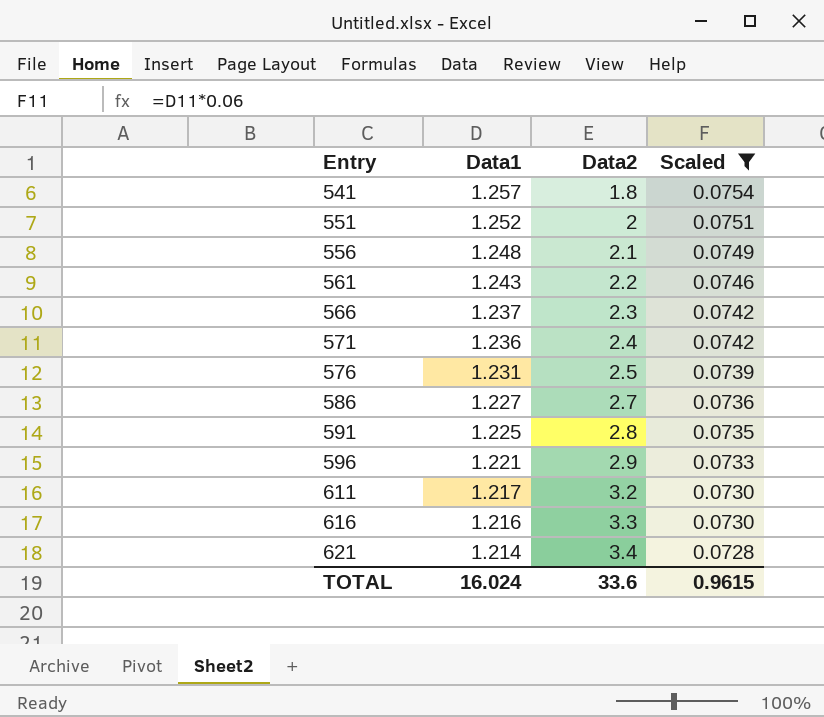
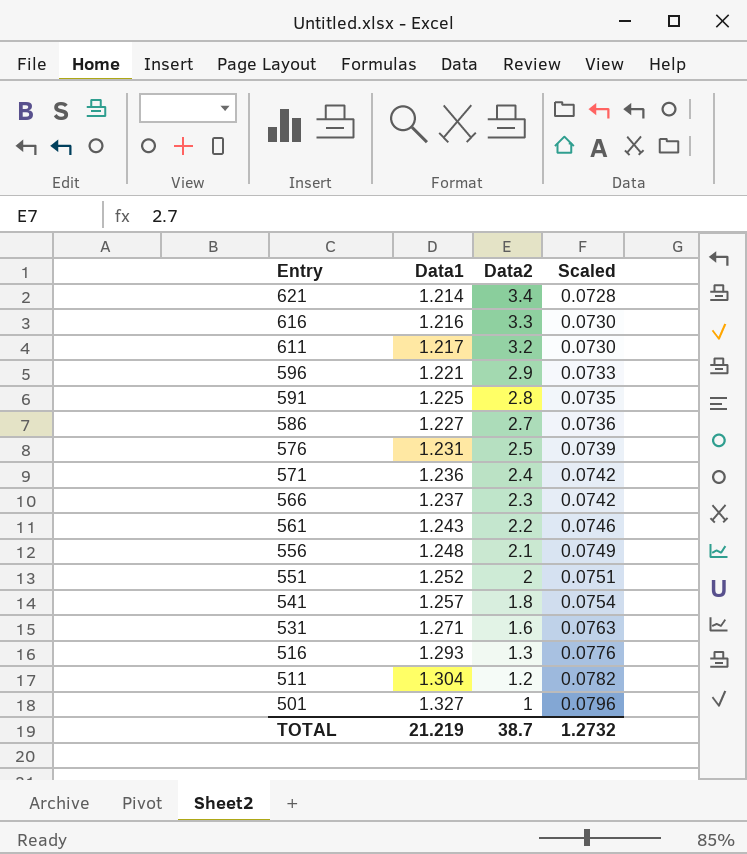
filter: Scaled <= 0.0754 -> none
row order: Entry ascending -> Entry descending
TOTAL | Data1: 16.024 -> 21.219
TOTAL | Data2: 33.6 -> 38.7
TOTAL | Scaled: 0.9615 -> 1.2732

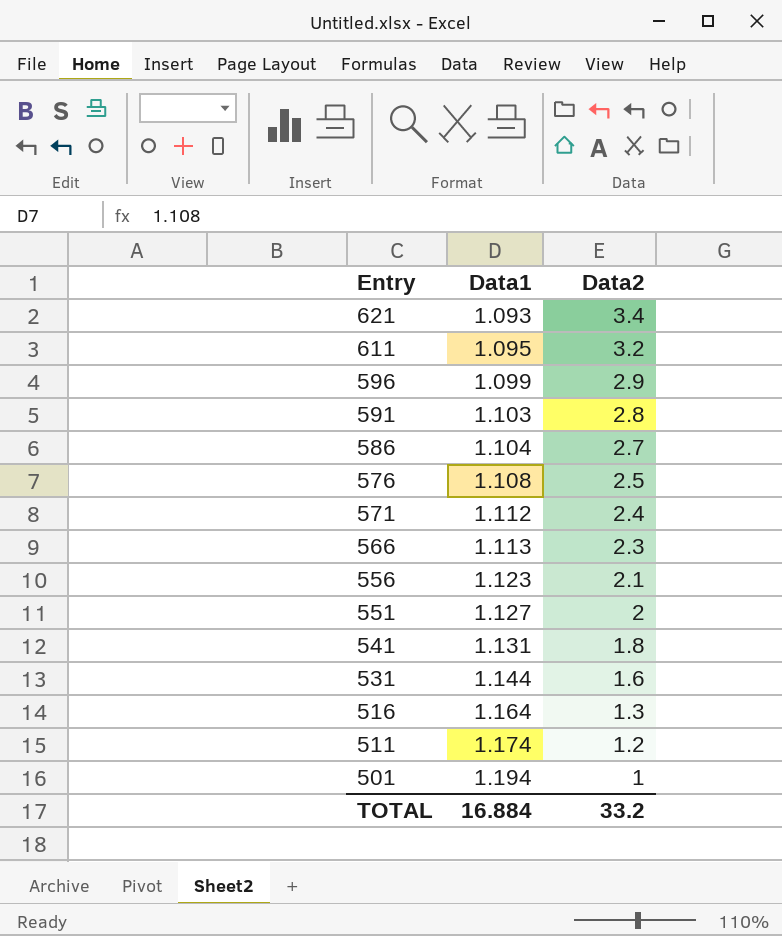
column Scaled | formula: [Data1] * 0.06 -> none
row 616: 1.216 | 3.3 | 0.0730 -> none
row 561: 1.243 | 2.2 | 0.0746 -> none
621 | Data1: 1.214 -> 1.093
611 | Data1: 1.217 -> 1.095
596 | Data1: 1.221 -> 1.099
591 | Data1: 1.225 -> 1.103
586 | Data1: 1.227 -> 1.104
576 | Data1: 1.231 -> 1.108
571 | Data1: 1.236 -> 1.112
566 | Data1: 1.237 -> 1.113
556 | Data1: 1.248 -> 1.123
551 | Data1: 1.252 -> 1.127
541 | Data1: 1.257 -> 1.131
531 | Data1: 1.271 -> 1.144
516 | Data1: 1.293 -> 1.164
511 | Data1: 1.304 -> 1.174
501 | Data1: 1.327 -> 1.194
TOTAL | Data1: 21.219 -> 16.884
TOTAL | Data2: 38.7 -> 33.2

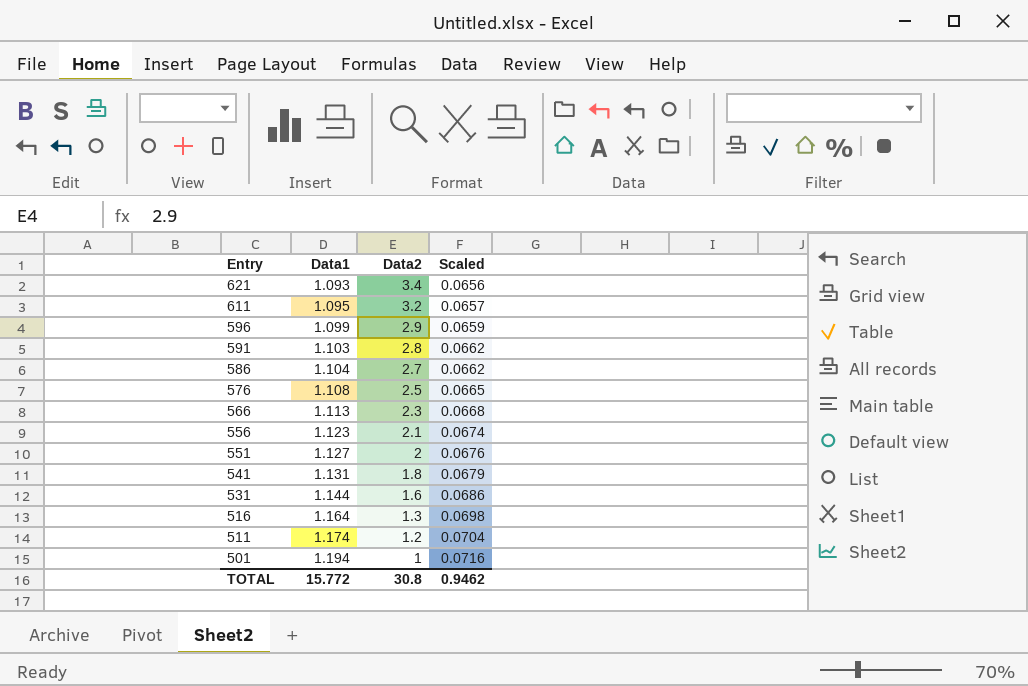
column Scaled | formula: none -> [Data1] * 0.06
row 571: 1.112 | 2.4 -> none
TOTAL | Data1: 16.884 -> 15.772
TOTAL | Data2: 33.2 -> 30.8

